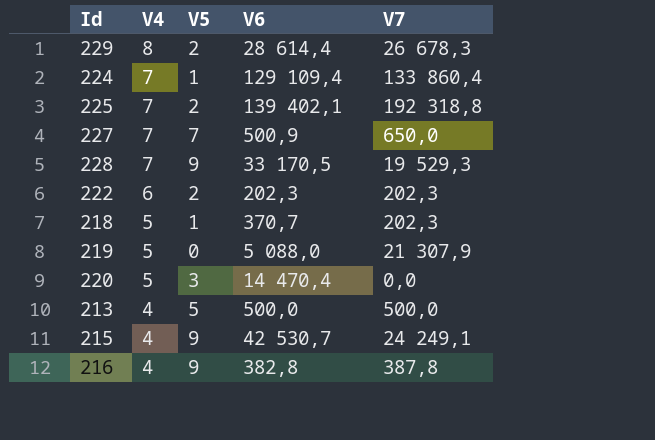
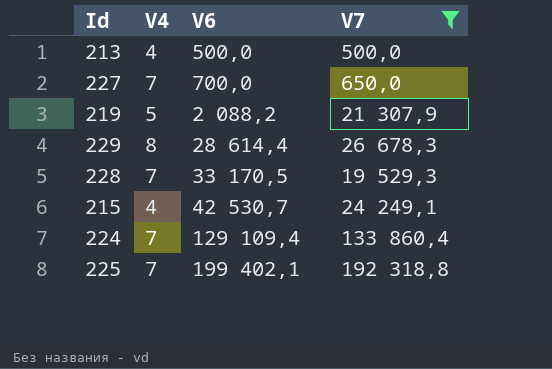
filter: none -> V7 >= 500,0
row order: V4 descending -> V6 ascending
column V5 | position: 3 -> none
227 | V6: 500,9 -> 700,0
219 | V6: 5 088,0 -> 2 088,2
225 | V6: 139 402,1 -> 199 402,1

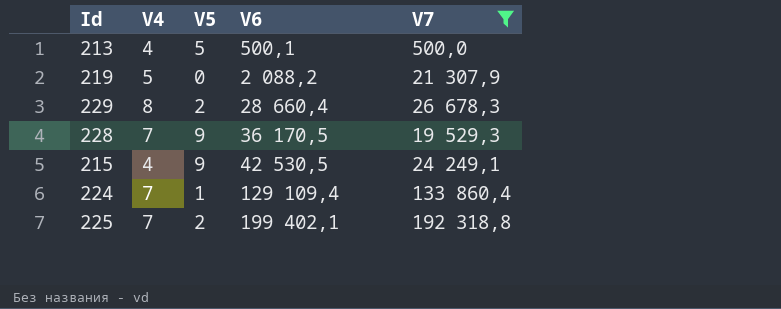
column V5 | position: none -> 3
row 227: 7 | 700,0 | 650,0 -> none
213 | V6: 500,0 -> 500,1
229 | V6: 28 614,4 -> 28 660,4
228 | V6: 33 170,5 -> 36 170,5
215 | V6: 42 530,7 -> 42 530,5

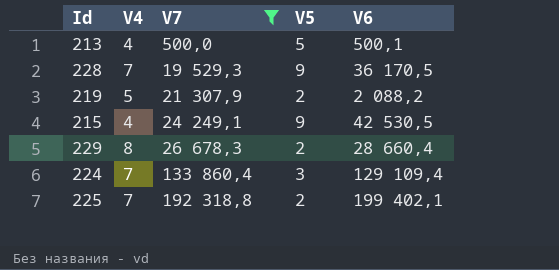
row order: V6 ascending -> V7 ascending
column V7 | position: 5 -> 3
219 | V5: 0 -> 2
224 | V5: 1 -> 3

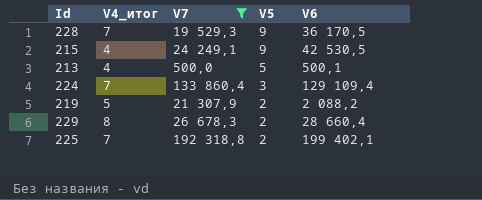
row order: V7 ascending -> V5 descending
column name: V4 -> V4_итог

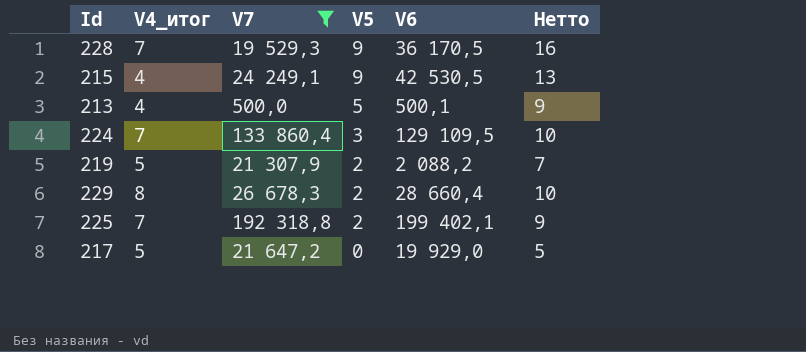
column Нетто | formula: none -> [V4_итог] + [V5]
224 | V6: 129 109,4 -> 129 109,5
row 217: none -> 5 | 21 647,2 | 0 | 19 929,0 | 5

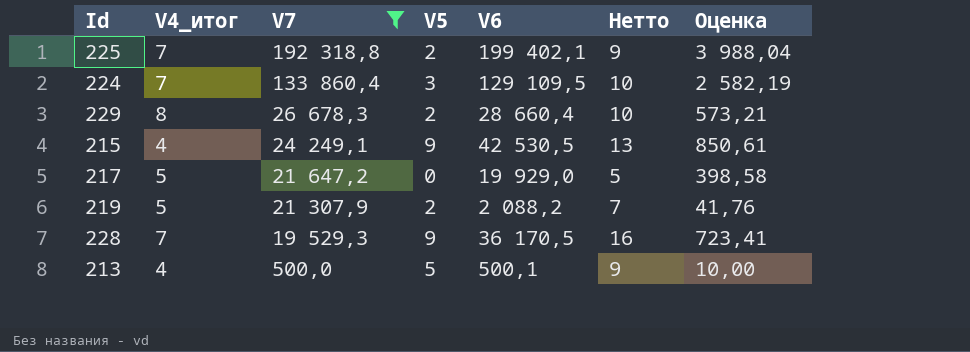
row order: V5 descending -> V7 descending
column Оценка | formula: none -> [V6] * 0,02

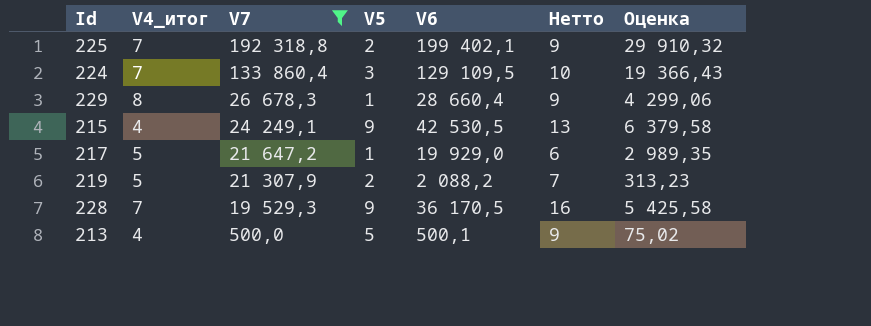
column Оценка | formula: [V6] * 0,02 -> [V6] * 0,15
229 | V5: 2 -> 1
229 | Нетто: 10 -> 9
217 | V5: 0 -> 1
217 | Нетто: 5 -> 6

